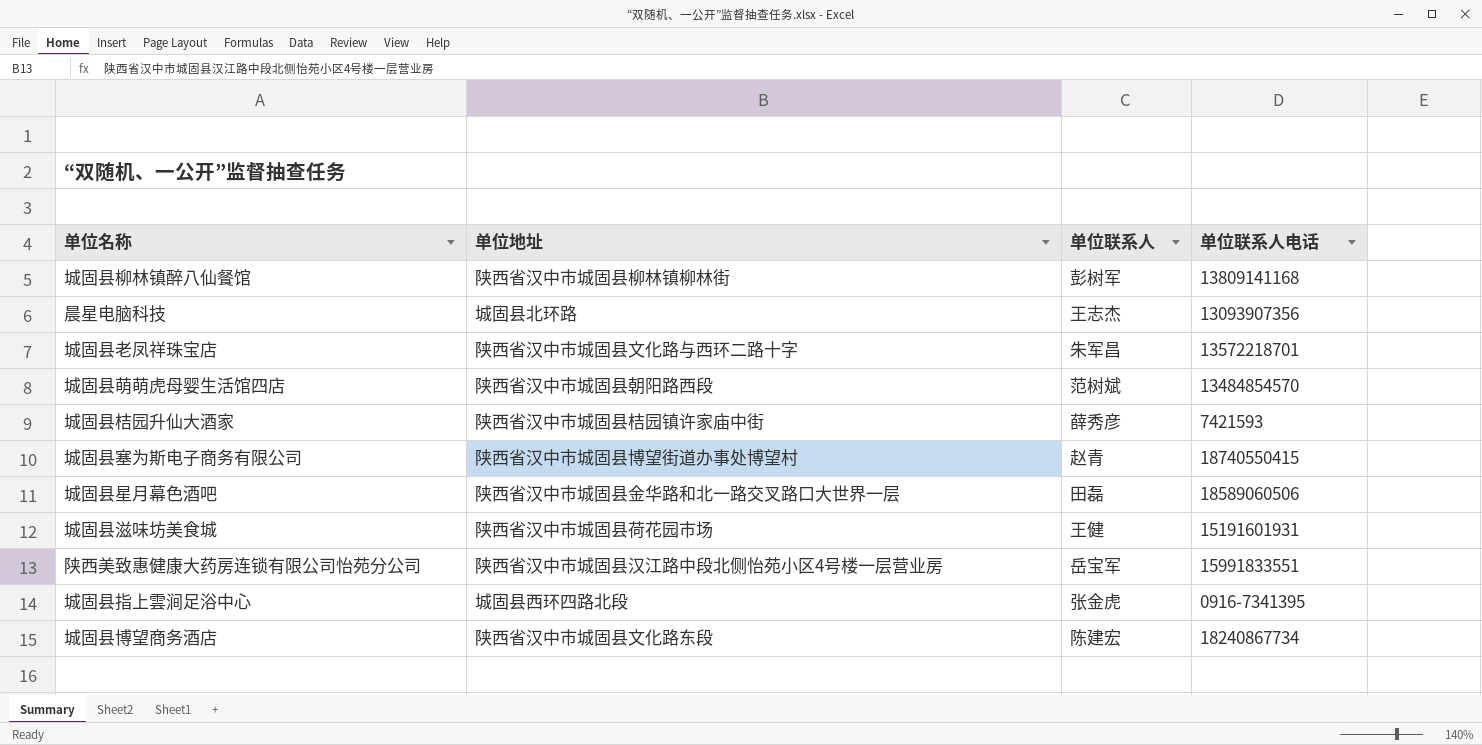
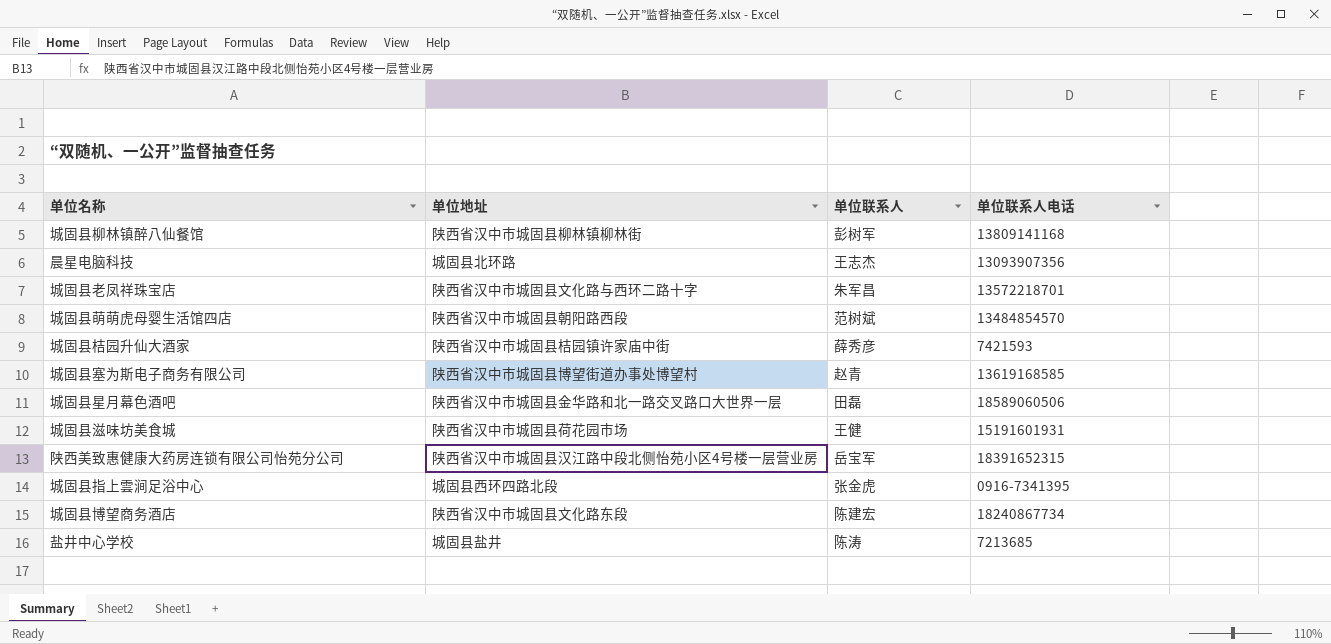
城固县塞为斯电子商务有限公司 | 单位联系人电话: 18740550415 -> 13619168585
陕西美致惠健康大药房连锁有限公司怡苑分公司 | 单位联系人电话: 15991833551 -> 18391652315
row 盐井中心学校: none -> 城固县盐井 | 陈涛 | 7213685

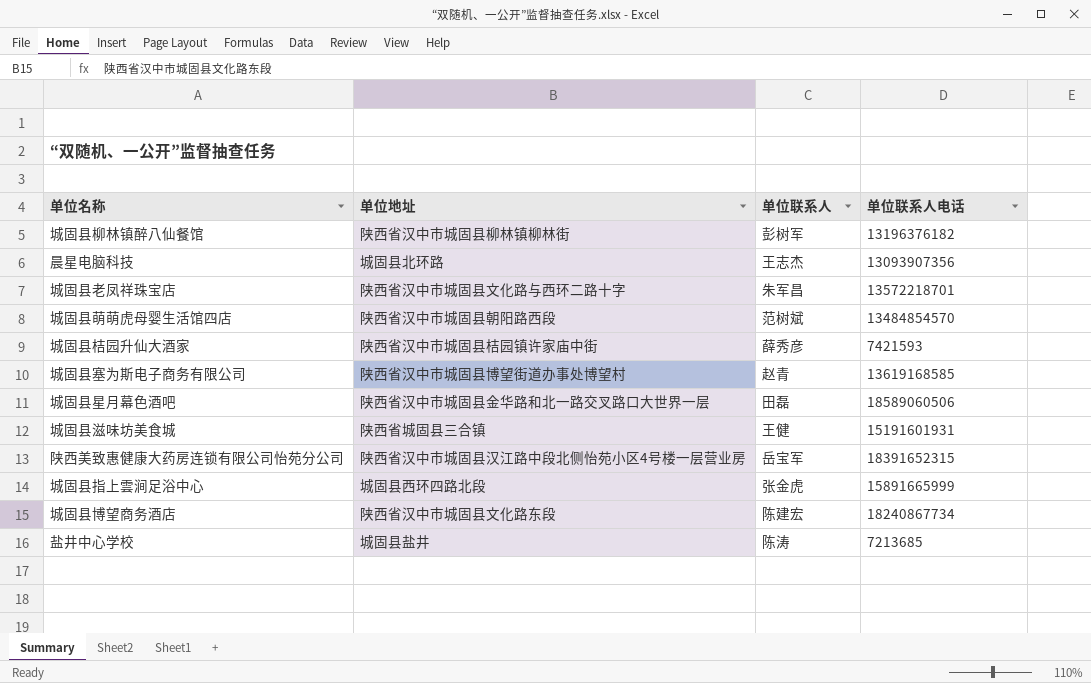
城固县柳林镇醉八仙餐馆 | 单位联系人电话: 13809141168 -> 13196376182
城固县滋味坊美食城 | 单位地址: 陕西省汉中市城固县荷花园市场 -> 陕西省城固县三合镇
城固县指上雲涧足浴中心 | 单位联系人电话: 0916-7341395 -> 15891665999

